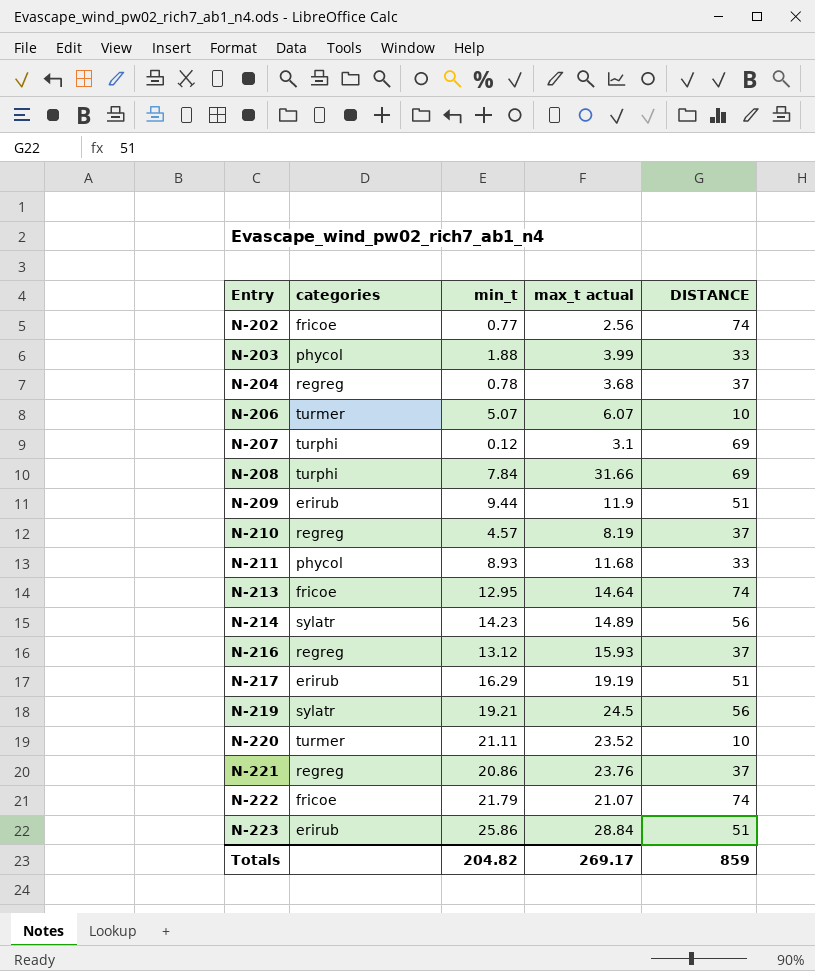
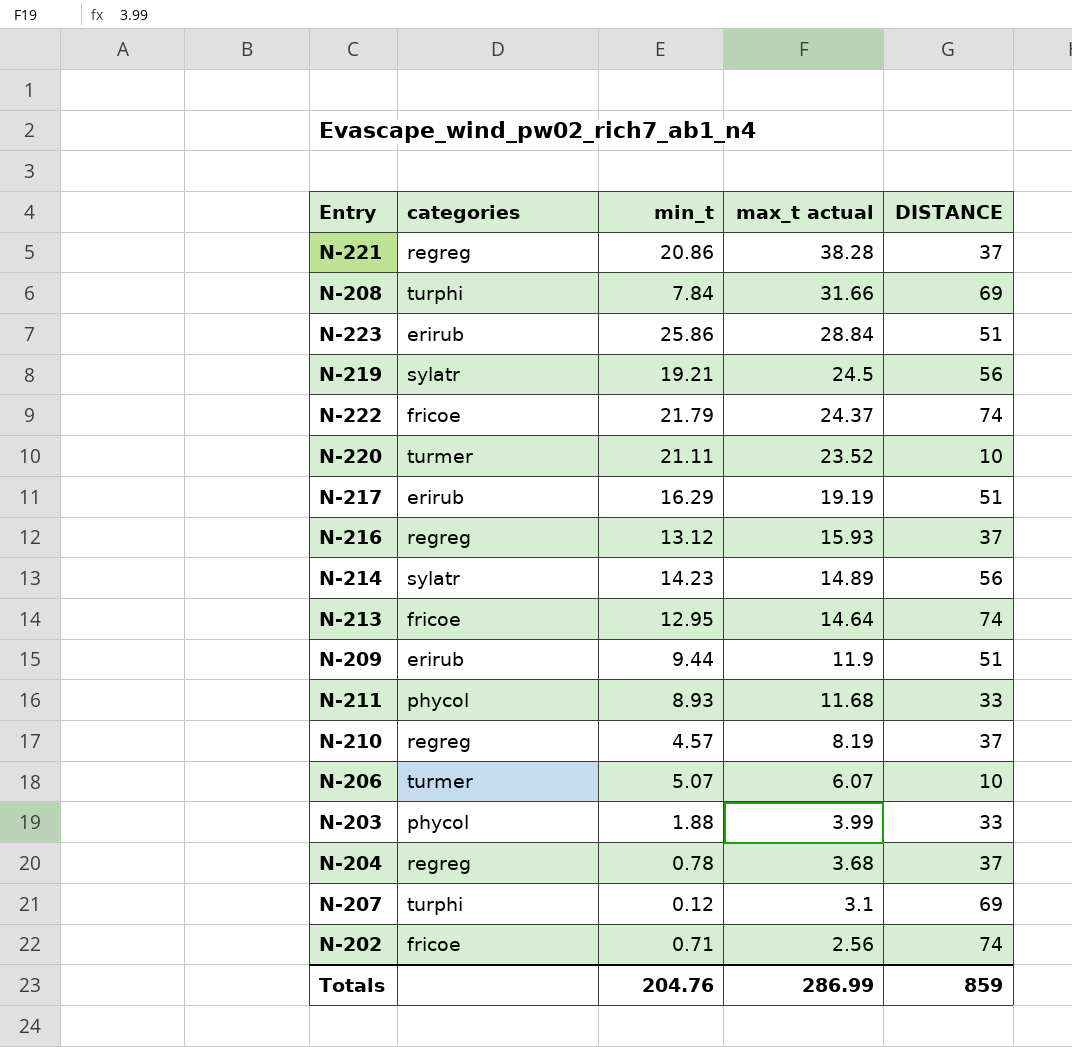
row order: Entry ascending -> max_t actual descending
N-221 | max_t actual: 23.76 -> 38.28
N-222 | max_t actual: 21.07 -> 24.37
N-202 | min_t: 0.77 -> 0.71
Totals | min_t: 204.82 -> 204.76
Totals | max_t actual: 269.17 -> 286.99

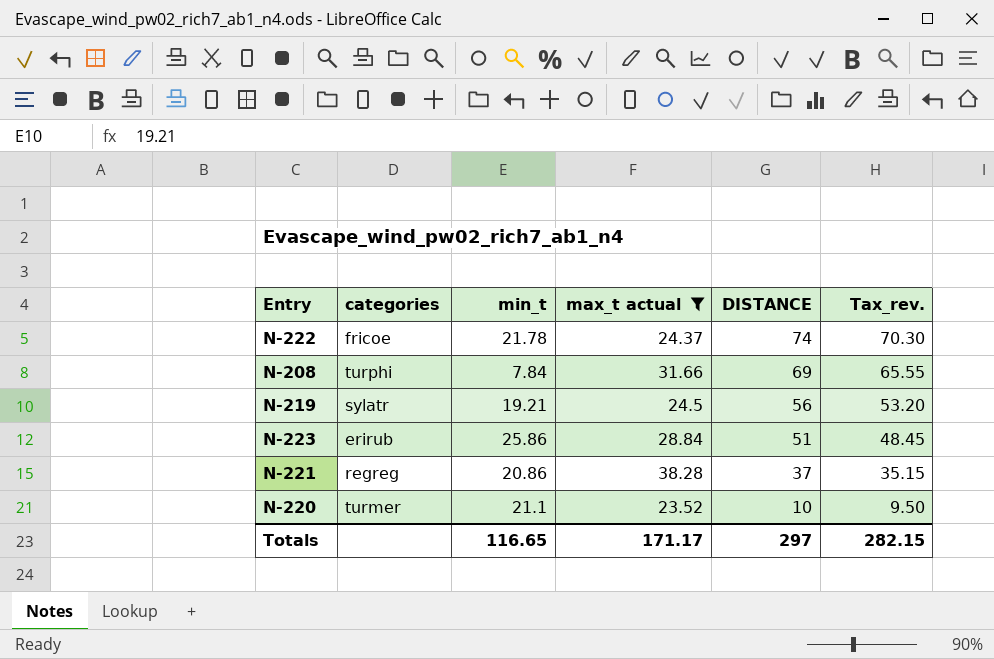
filter: none -> max_t actual >= 23.52
row order: max_t actual descending -> DISTANCE descending
column Tax_rev. | formula: none -> [DISTANCE] * 0.95
N-222 | min_t: 21.79 -> 21.78
N-220 | min_t: 21.11 -> 21.1
Totals | min_t: 204.76 -> 116.65
Totals | max_t actual: 286.99 -> 171.17
Totals | DISTANCE: 859 -> 297

